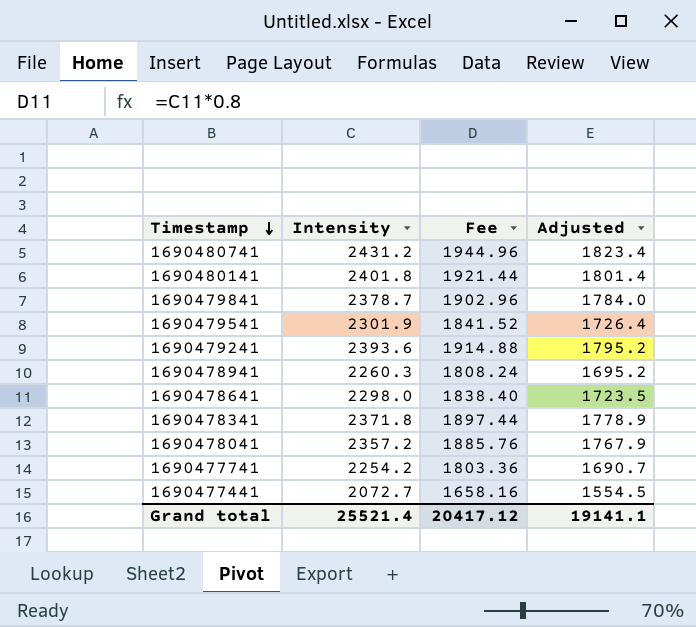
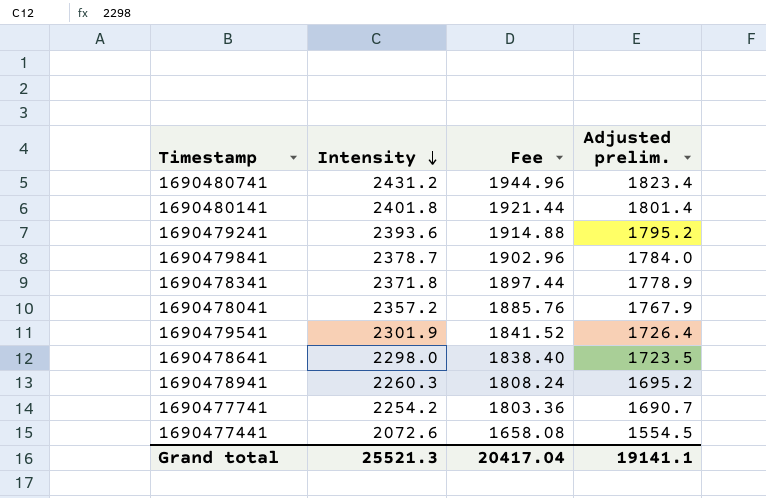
row order: Timestamp descending -> Intensity descending
column name: Adjusted -> Adjusted prelim.
1690477441 | Intensity: 2072.7 -> 2072.6
1690477441 | Fee: 1658.16 -> 1658.08
Grand total | Intensity: 25521.4 -> 25521.3
Grand total | Fee: 20417.12 -> 20417.04

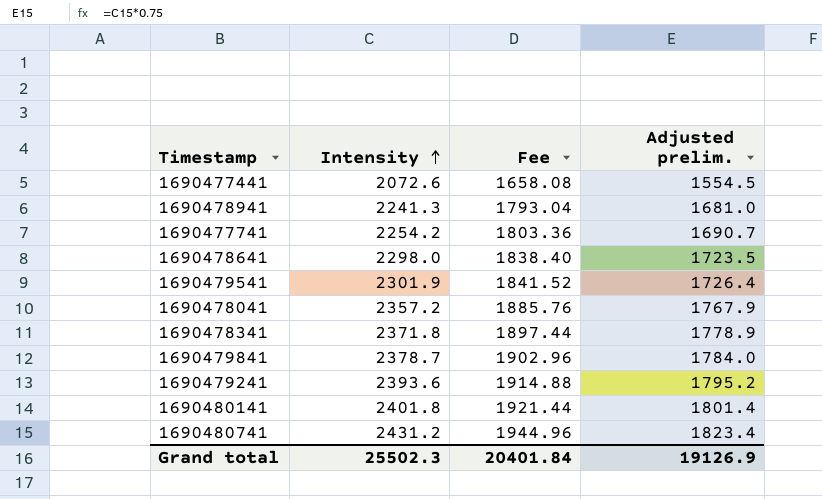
row order: Intensity descending -> Intensity ascending
1690478941 | Intensity: 2260.3 -> 2241.3
1690478941 | Fee: 1808.24 -> 1793.04
1690478941 | Adjusted prelim.: 1695.2 -> 1681.0
Grand total | Intensity: 25521.3 -> 25502.3
Grand total | Fee: 20417.04 -> 20401.84
Grand total | Adjusted prelim.: 19141.1 -> 19126.9

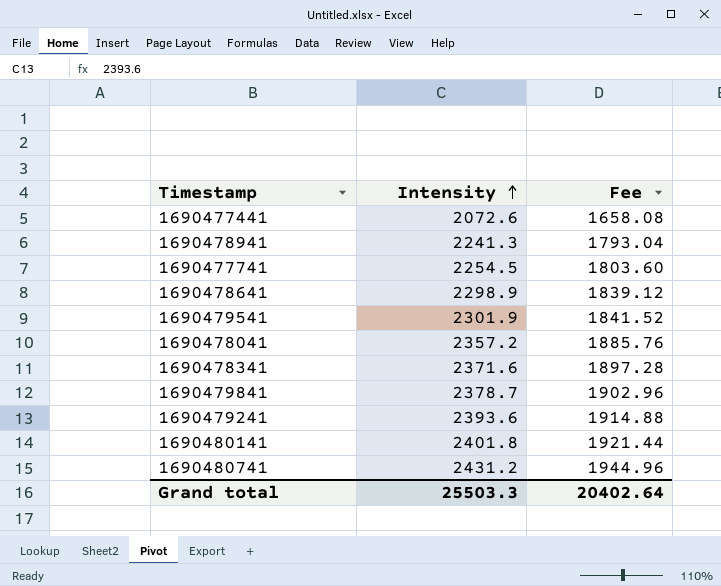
column Adjusted prelim. | formula: [Intensity] * 0.75 -> none
1690477741 | Intensity: 2254.2 -> 2254.5
1690477741 | Fee: 1803.36 -> 1803.60
1690478641 | Intensity: 2298.0 -> 2298.9
1690478641 | Fee: 1838.40 -> 1839.12
1690478341 | Intensity: 2371.8 -> 2371.6
1690478341 | Fee: 1897.44 -> 1897.28
Grand total | Intensity: 25502.3 -> 25503.3
Grand total | Fee: 20401.84 -> 20402.64

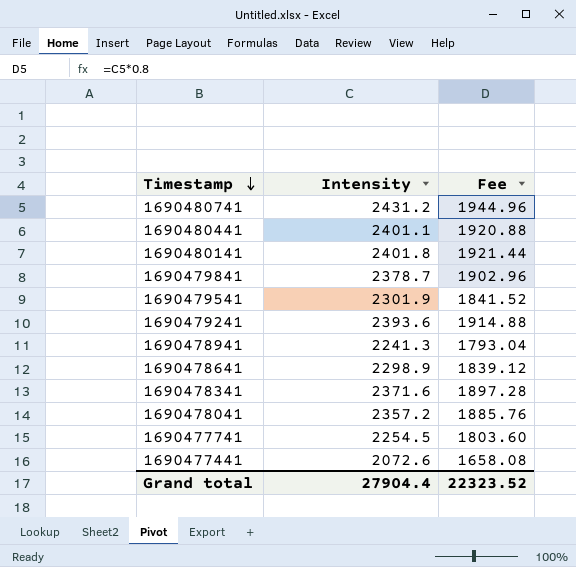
row order: Intensity ascending -> Timestamp descending
row 1690480441: none -> 2401.1 | 1920.88
Grand total | Intensity: 25503.3 -> 27904.4
Grand total | Fee: 20402.64 -> 22323.52

